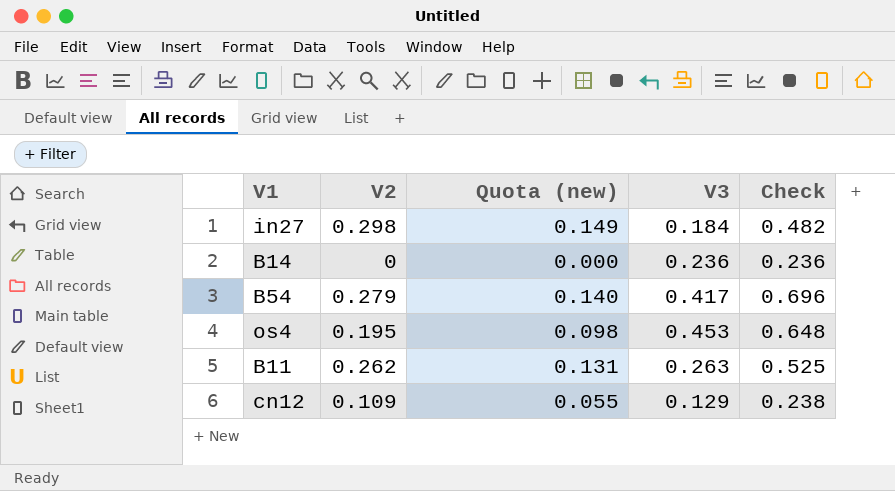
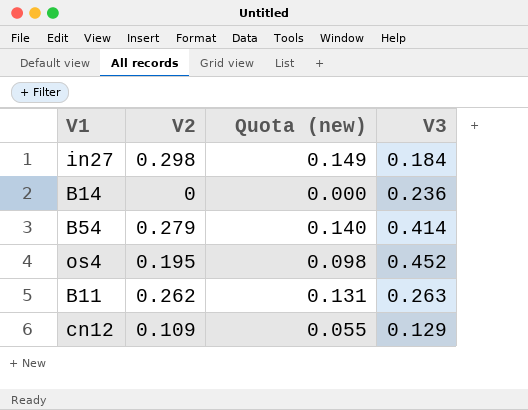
column Check | formula: [V2] + [V3] -> none
B54 | V3: 0.417 -> 0.414
os4 | V3: 0.453 -> 0.452

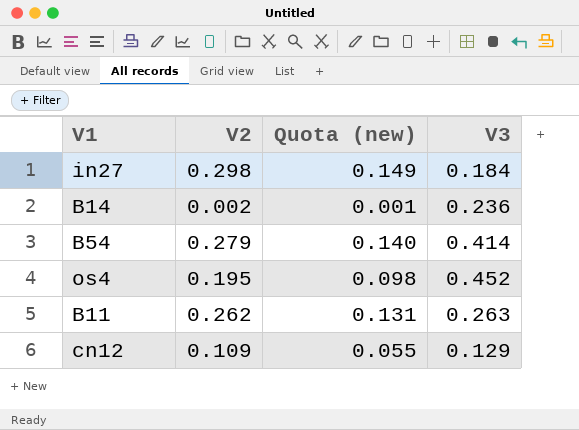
B14 | V2: 0 -> 0.002
B14 | Quota (new): 0.000 -> 0.001

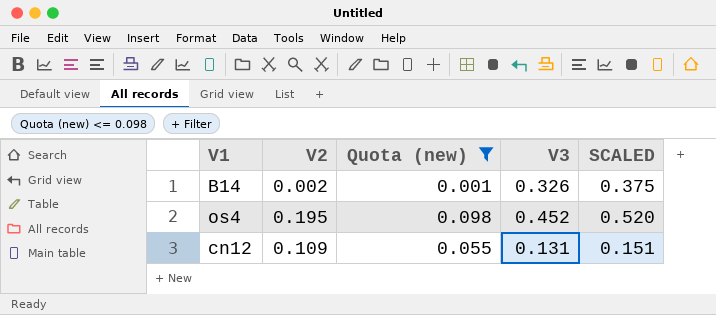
filter: none -> Quota (new) <= 0.098
column SCALED | formula: none -> [V3] * 1.15
B14 | V3: 0.236 -> 0.326
cn12 | V3: 0.129 -> 0.131

